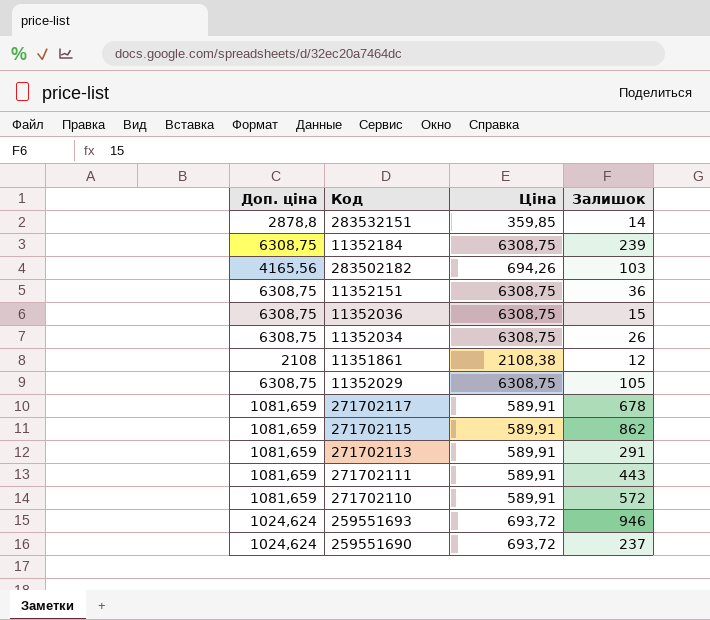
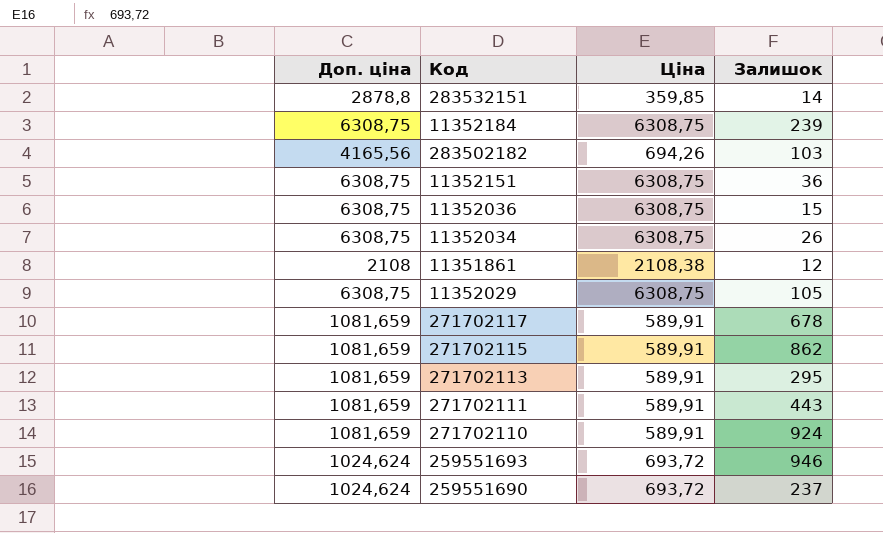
271702113 | Залишок: 291 -> 295
271702110 | Залишок: 572 -> 924

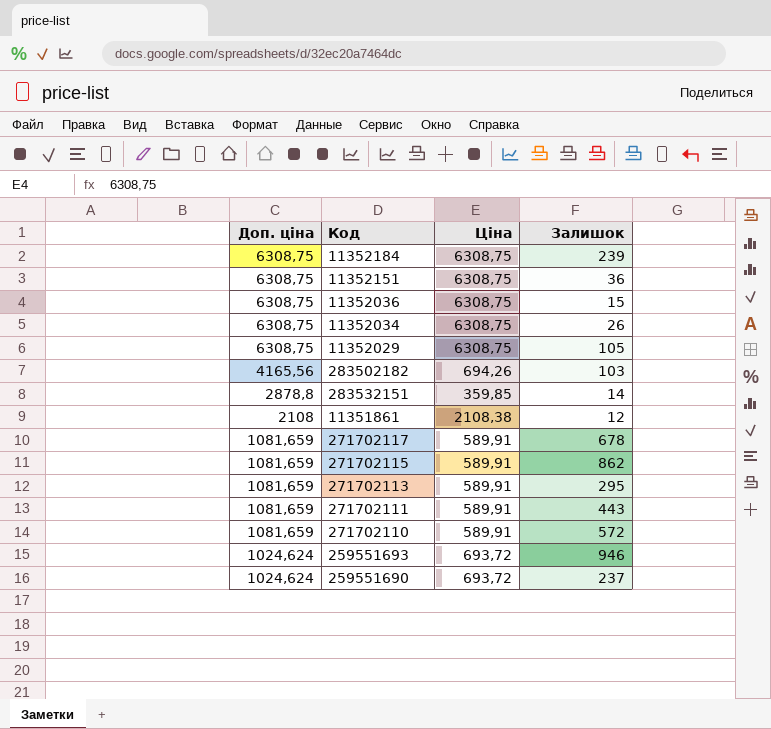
row order: none -> Доп. ціна descending
271702110 | Залишок: 924 -> 572

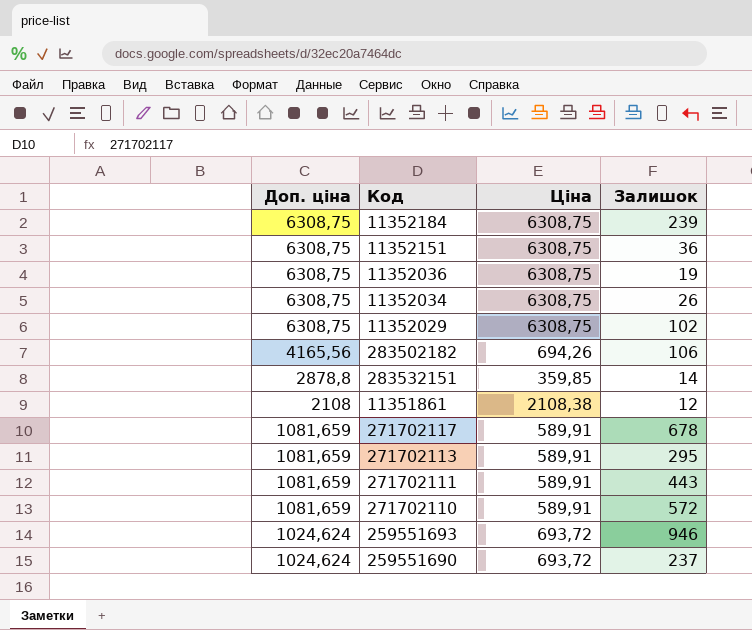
row 271702115: 1081,659 | 589,91 | 862 -> none
11352036 | Залишок: 15 -> 19
11352029 | Залишок: 105 -> 102
283502182 | Залишок: 103 -> 106

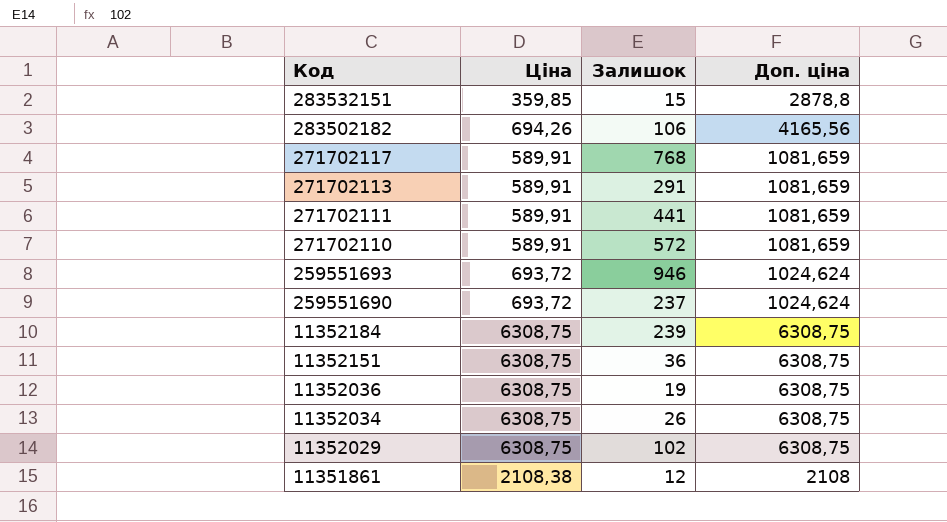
row order: Доп. ціна descending -> Код descending
column Доп. ціна | position: 1 -> 4
283532151 | Залишок: 14 -> 15
271702117 | Залишок: 678 -> 768
271702113 | Залишок: 295 -> 291
271702111 | Залишок: 443 -> 441

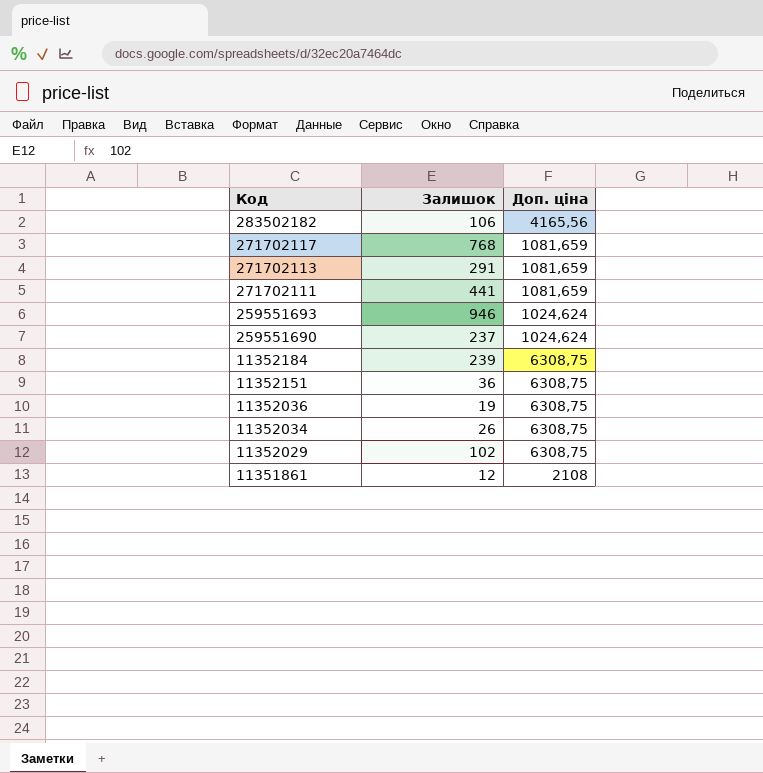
column Ціна | position: 2 -> none
row 283532151: 359,85 | 15 | 2878,8 -> none
row 271702110: 589,91 | 572 | 1081,659 -> none

